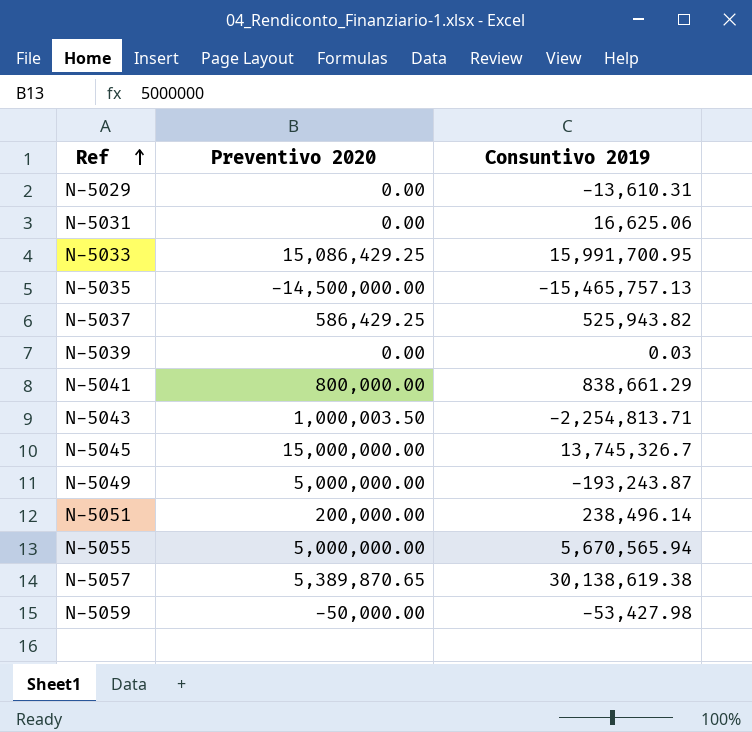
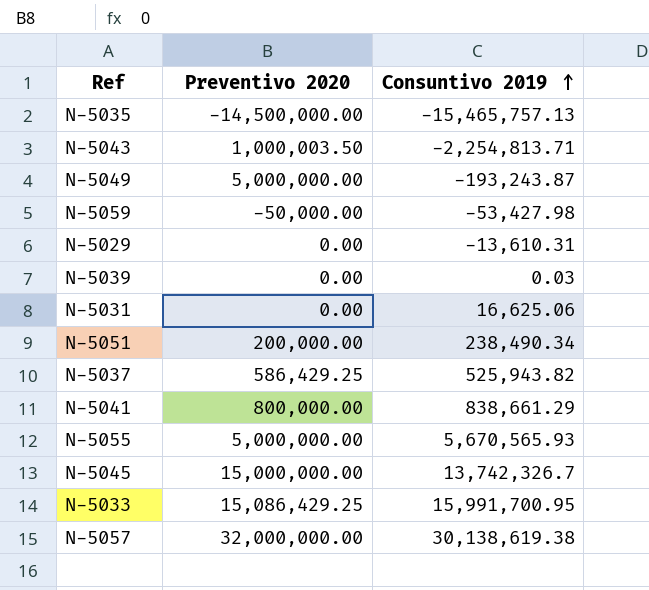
row order: Ref ascending -> Consuntivo 2019 ascending
N-5051 | Consuntivo 2019: 238,496.14 -> 238,490.34
N-5055 | Consuntivo 2019: 5,670,565.94 -> 5,670,565.93
N-5045 | Consuntivo 2019: 13,745,326.7 -> 13,742,326.7
N-5057 | Preventivo 2020: 5,389,870.65 -> 32,000,000.00

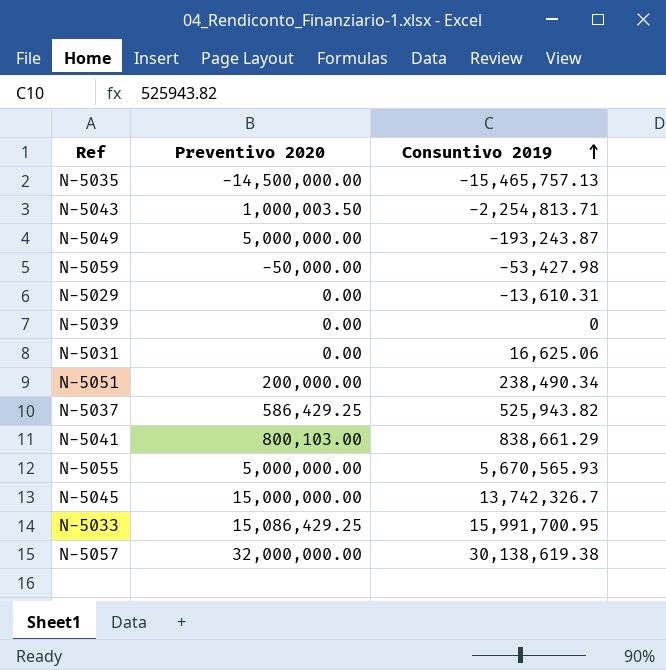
N-5039 | Consuntivo 2019: 0.03 -> 0
N-5041 | Preventivo 2020: 800,000.00 -> 800,103.00

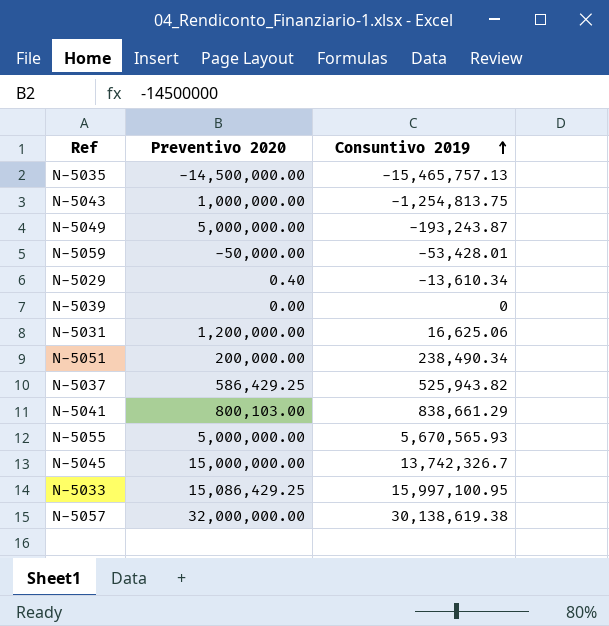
N-5043 | Preventivo 2020: 1,000,003.50 -> 1,000,000.00
N-5043 | Consuntivo 2019: -2,254,813.71 -> -1,254,813.75
N-5059 | Consuntivo 2019: -53,427.98 -> -53,428.01
N-5029 | Preventivo 2020: 0.00 -> 0.40
N-5029 | Consuntivo 2019: -13,610.31 -> -13,610.34
N-5031 | Preventivo 2020: 0.00 -> 1,200,000.00
N-5033 | Consuntivo 2019: 15,991,700.95 -> 15,997,100.95

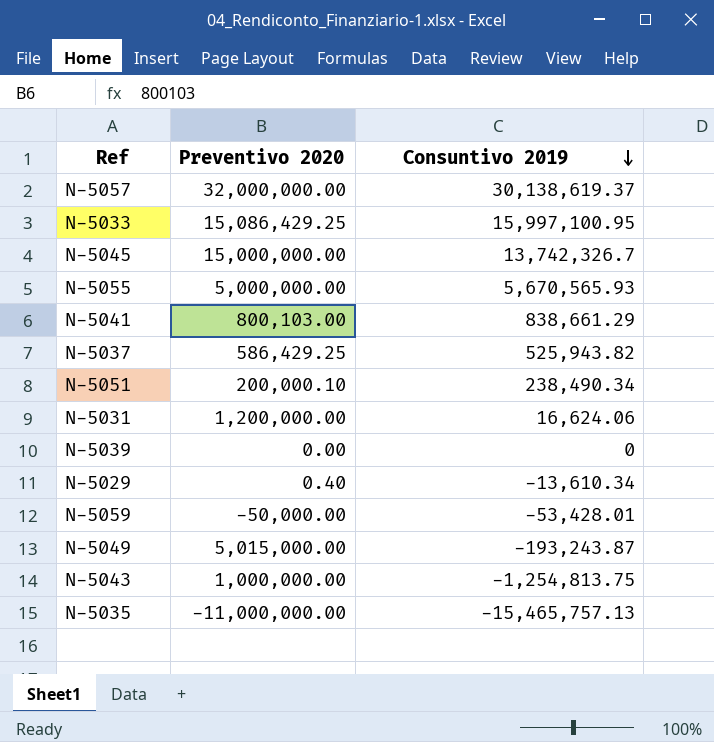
row order: Consuntivo 2019 ascending -> Consuntivo 2019 descending
N-5057 | Consuntivo 2019: 30,138,619.38 -> 30,138,619.37
N-5051 | Preventivo 2020: 200,000.00 -> 200,000.10
N-5031 | Consuntivo 2019: 16,625.06 -> 16,624.06
N-5049 | Preventivo 2020: 5,000,000.00 -> 5,015,000.00
N-5035 | Preventivo 2020: -14,500,000.00 -> -11,000,000.00

